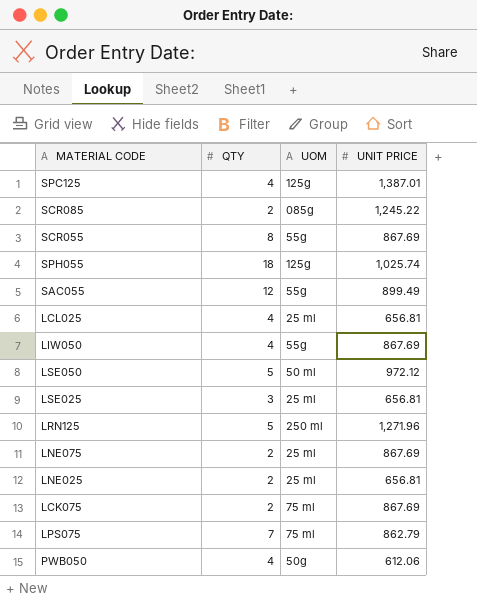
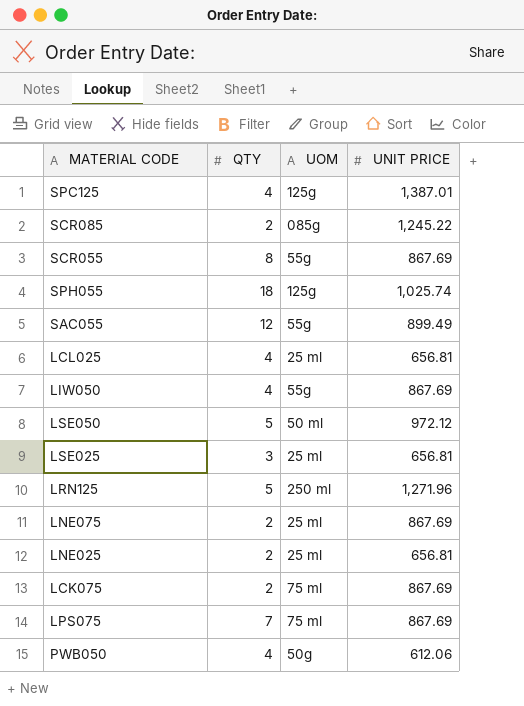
LPS075 | UNIT PRICE: 862.79 -> 867.69

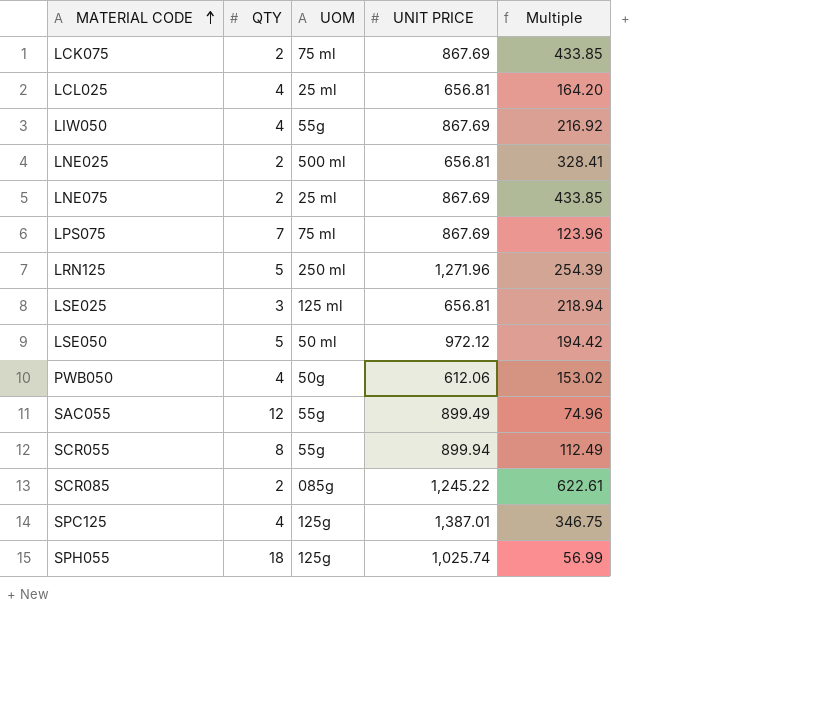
row order: none -> MATERIAL CODE ascending
column Multiple | formula: none -> [UNIT PRICE] / [QTY]
LNE025 | UOM: 25 ml -> 500 ml
LSE025 | UOM: 25 ml -> 125 ml
SCR055 | UNIT PRICE: 867.69 -> 899.94

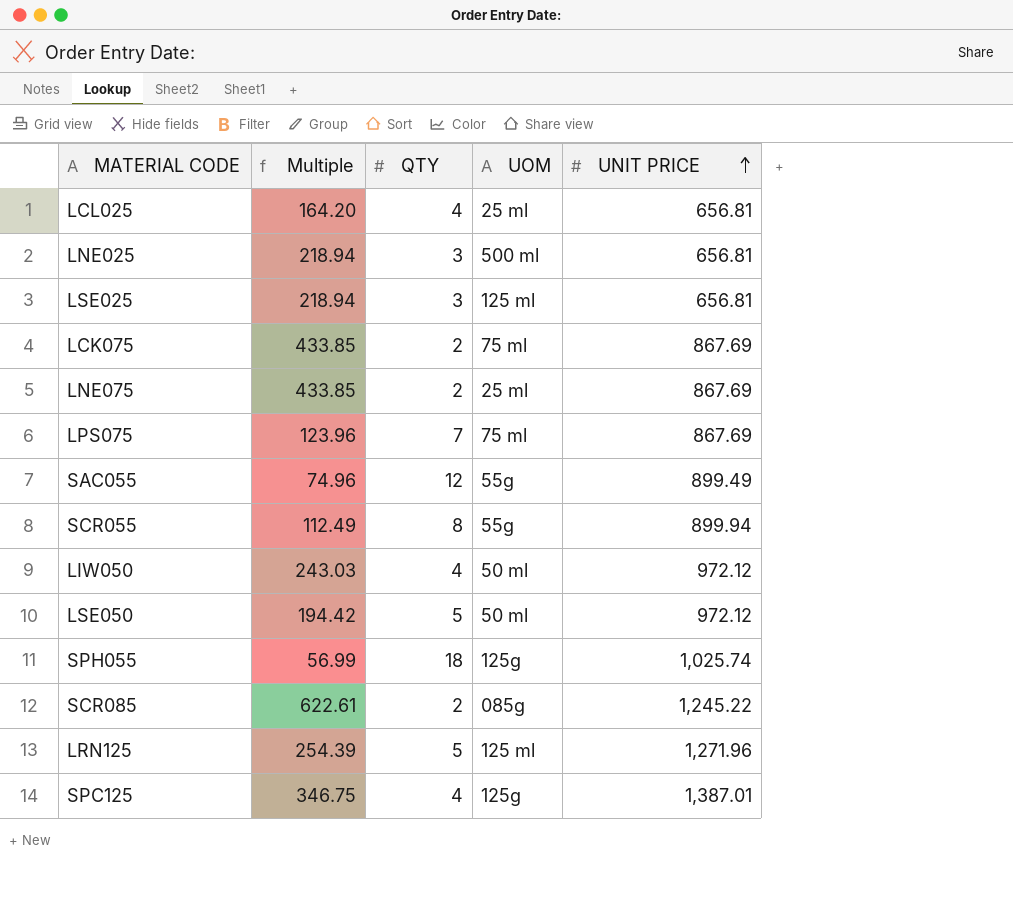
row order: MATERIAL CODE ascending -> UNIT PRICE ascending
column Multiple | position: 5 -> 2
row PWB050: 4 | 50g | 612.06 | 153.02 -> none
LNE025 | Multiple: 328.41 -> 218.94
LNE025 | QTY: 2 -> 3
LIW050 | Multiple: 216.92 -> 243.03
LIW050 | UOM: 55g -> 50 ml
LIW050 | UNIT PRICE: 867.69 -> 972.12
LRN125 | UOM: 250 ml -> 125 ml

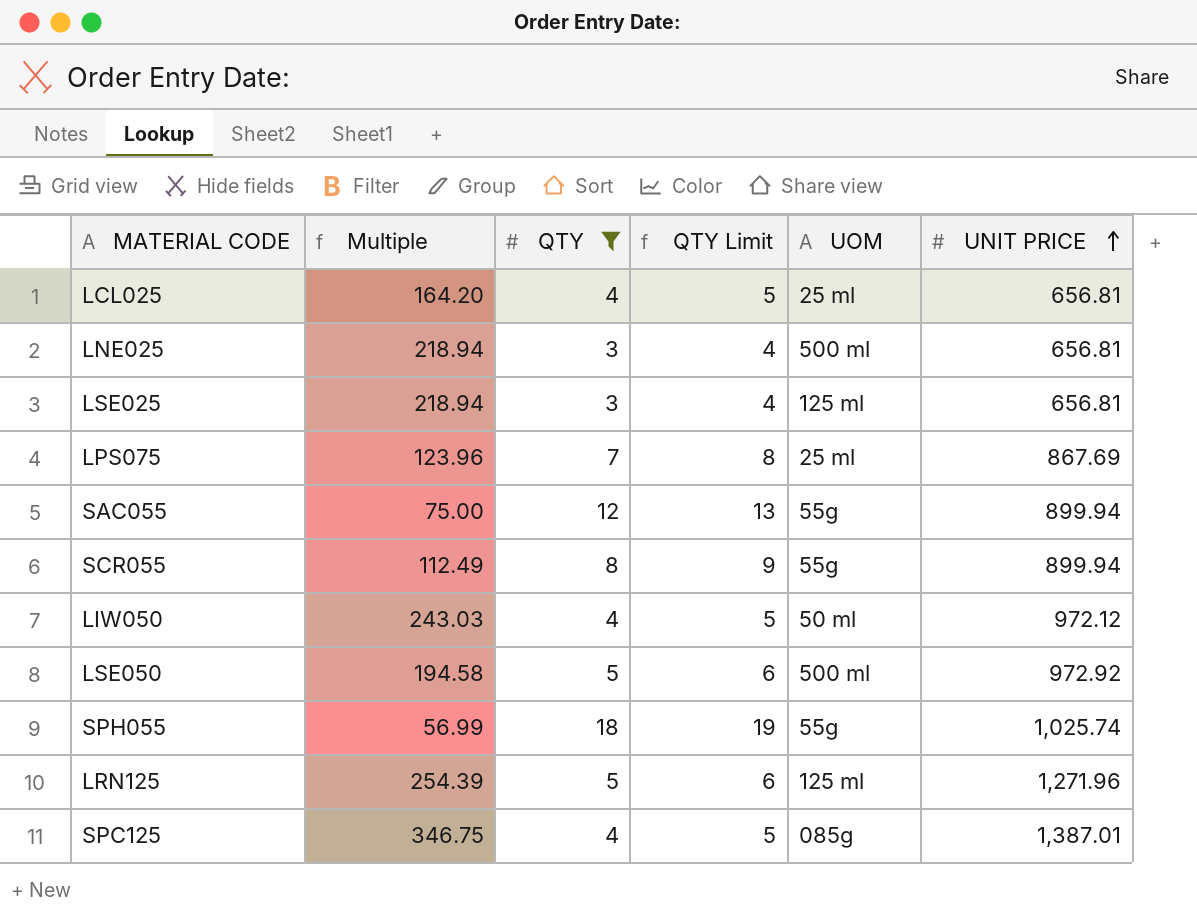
filter: none -> QTY != 2
column QTY Limit | formula: none -> [QTY] + 1
LPS075 | UOM: 75 ml -> 25 ml
SAC055 | Multiple: 74.96 -> 75.00
SAC055 | UNIT PRICE: 899.49 -> 899.94
LSE050 | Multiple: 194.42 -> 194.58
LSE050 | UOM: 50 ml -> 500 ml
LSE050 | UNIT PRICE: 972.12 -> 972.92
SPH055 | UOM: 125g -> 55g
SPC125 | UOM: 125g -> 085g

